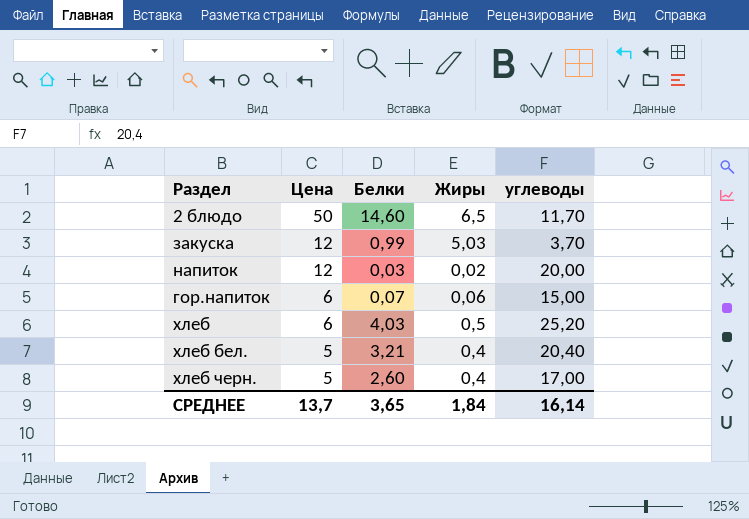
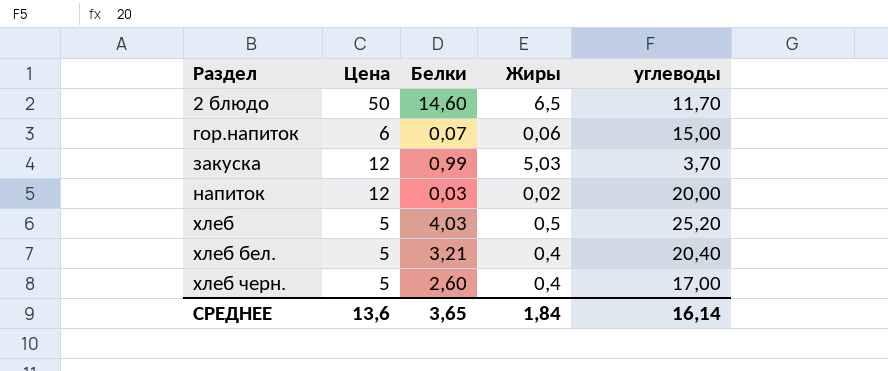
row order: Цена descending -> Раздел ascending
хлеб | Цена: 6 -> 5
СРЕДНЕЕ | Цена: 13,7 -> 13,6

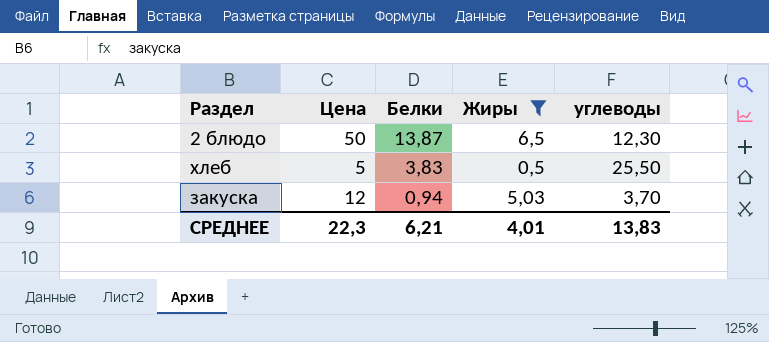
filter: none -> Жиры >= 0,5
row order: Раздел ascending -> Белки descending
2 блюдо | Белки: 14,60 -> 13,87
2 блюдо | углеводы: 11,70 -> 12,30
хлеб | Белки: 4,03 -> 3,83
хлеб | углеводы: 25,20 -> 25,50
закуска | Белки: 0,99 -> 0,94
СРЕДНЕЕ | Цена: 13,6 -> 22,3
СРЕДНЕЕ | Белки: 3,65 -> 6,21
СРЕДНЕЕ | Жиры: 1,84 -> 4,01
СРЕДНЕЕ | углеводы: 16,14 -> 13,83

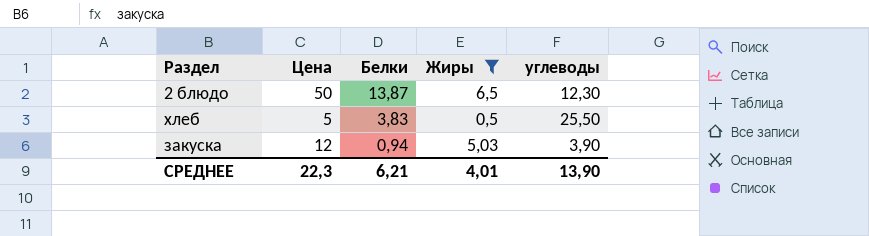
закуска | углеводы: 3,70 -> 3,90
СРЕДНЕЕ | углеводы: 13,83 -> 13,90

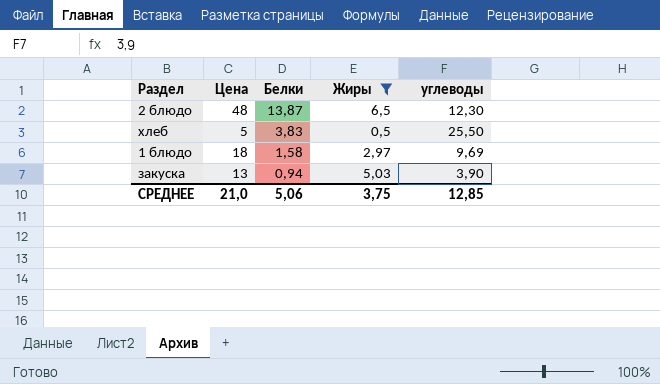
2 блюдо | Цена: 50 -> 48
row 1 блюдо: none -> 18 | 1,58 | 2,97 | 9,69
закуска | Цена: 12 -> 13
СРЕДНЕЕ | Цена: 22,3 -> 21,0
СРЕДНЕЕ | Белки: 6,21 -> 5,06
СРЕДНЕЕ | Жиры: 4,01 -> 3,75
СРЕДНЕЕ | углеводы: 13,90 -> 12,85

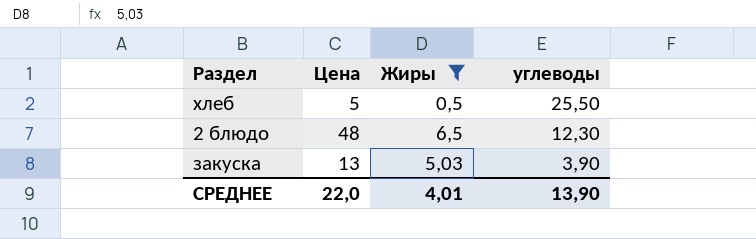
row order: Белки descending -> углеводы descending
column Белки | position: 3 -> none
row 1 блюдо: 18 | 1,58 | 2,97 | 9,69 -> none
СРЕДНЕЕ | Цена: 21,0 -> 22,0
СРЕДНЕЕ | Жиры: 3,75 -> 4,01
СРЕДНЕЕ | углеводы: 12,85 -> 13,90

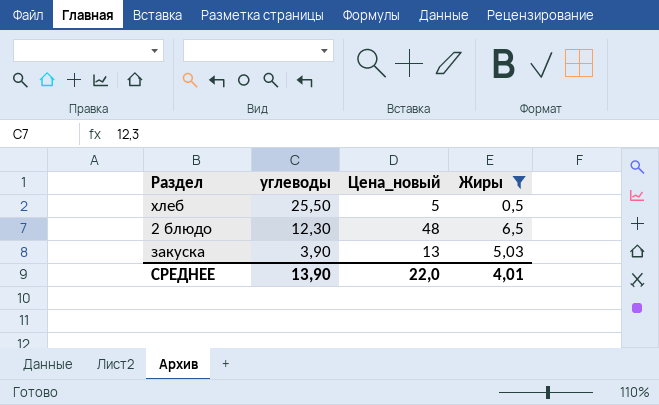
column углеводы | position: 4 -> 2
column name: Цена -> Цена_новый

